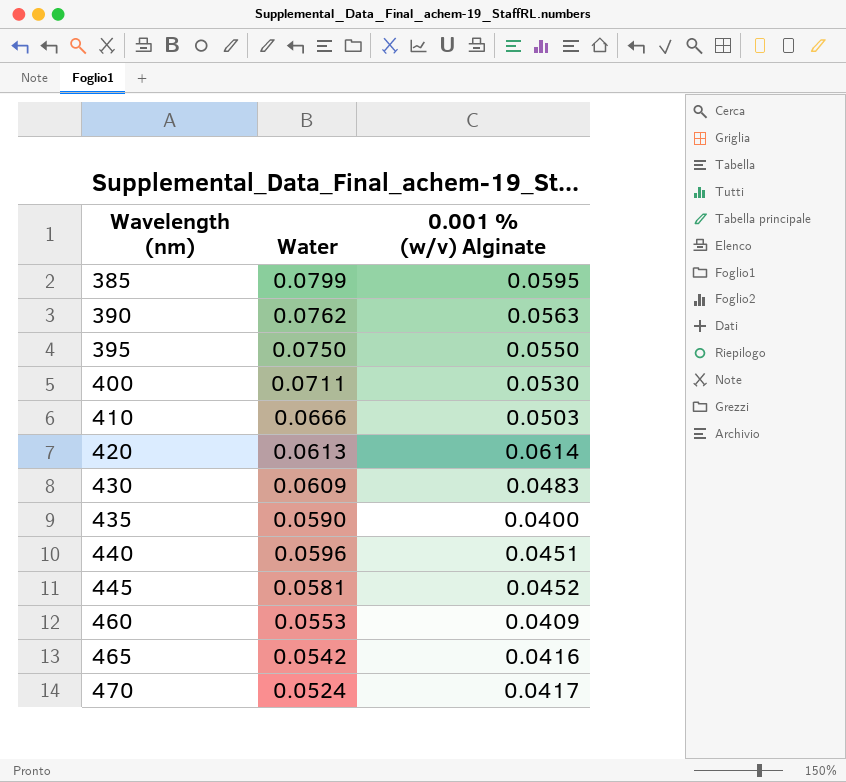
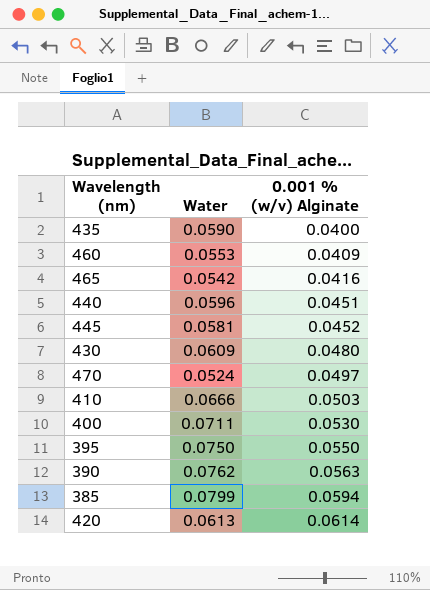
row order: Wavelength (nm) ascending -> 0.001 % (w/v) Alginate ascending
430 | 0.001 % (w/v) Alginate: 0.0483 -> 0.0480
470 | 0.001 % (w/v) Alginate: 0.0417 -> 0.0497
385 | 0.001 % (w/v) Alginate: 0.0595 -> 0.0594

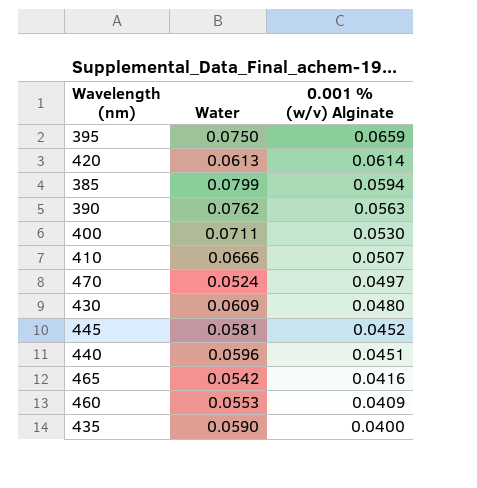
row order: 0.001 % (w/v) Alginate ascending -> 0.001 % (w/v) Alginate descending
395 | 0.001 % (w/v) Alginate: 0.0550 -> 0.0659
410 | 0.001 % (w/v) Alginate: 0.0503 -> 0.0507

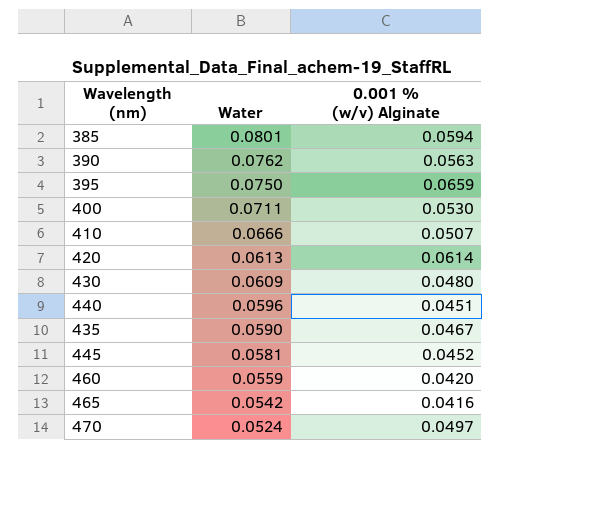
row order: 0.001 % (w/v) Alginate descending -> Water descending
385 | Water: 0.0799 -> 0.0801
435 | 0.001 % (w/v) Alginate: 0.0400 -> 0.0467
460 | Water: 0.0553 -> 0.0559
460 | 0.001 % (w/v) Alginate: 0.0409 -> 0.0420

